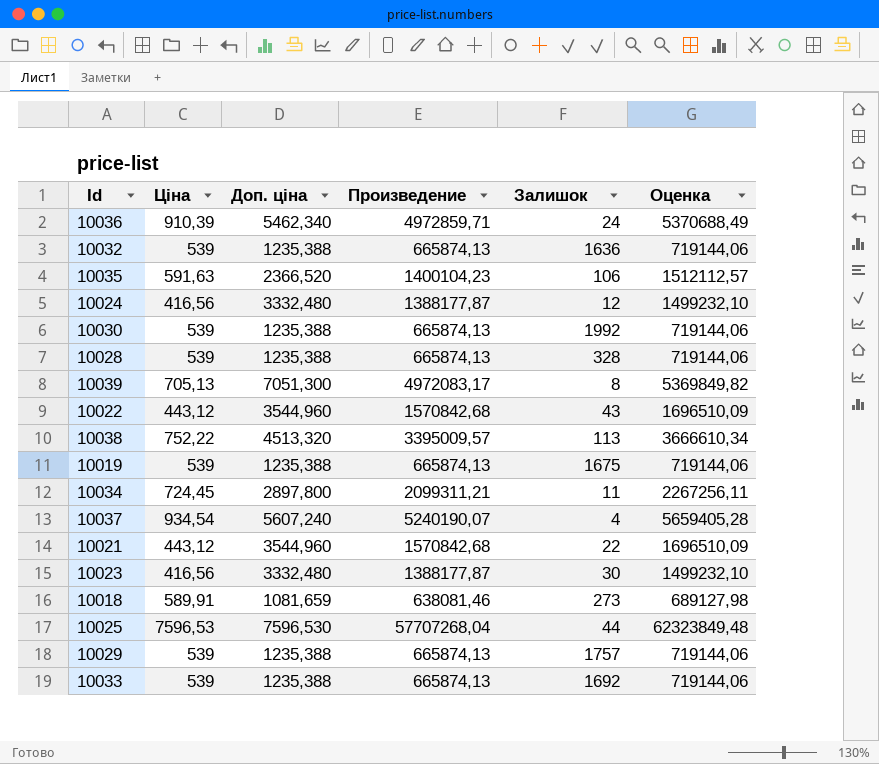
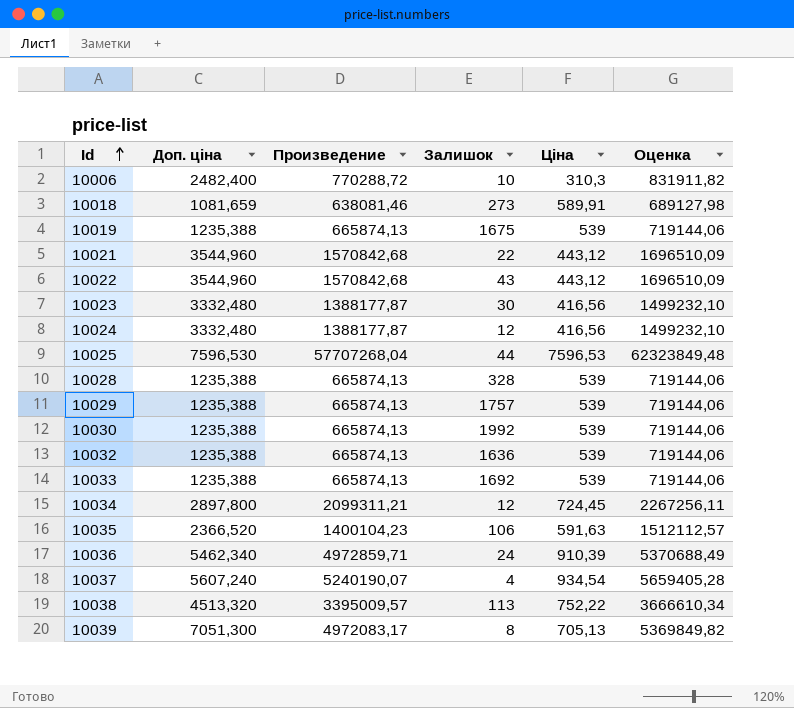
row order: none -> Id ascending
column Ціна | position: 2 -> 5
row 10006: none -> 2482,400 | 770288,72 | 10 | 310,3 | 831911,82
10034 | Залишок: 11 -> 12

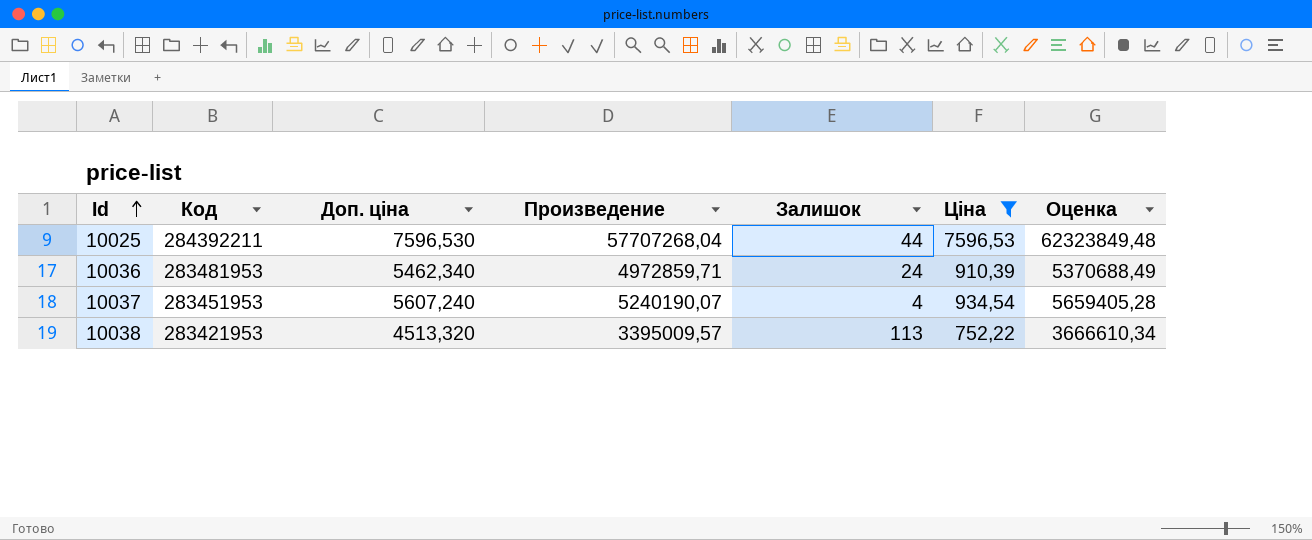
filter: none -> Ціна >= 752,22
column Код | position: none -> 2

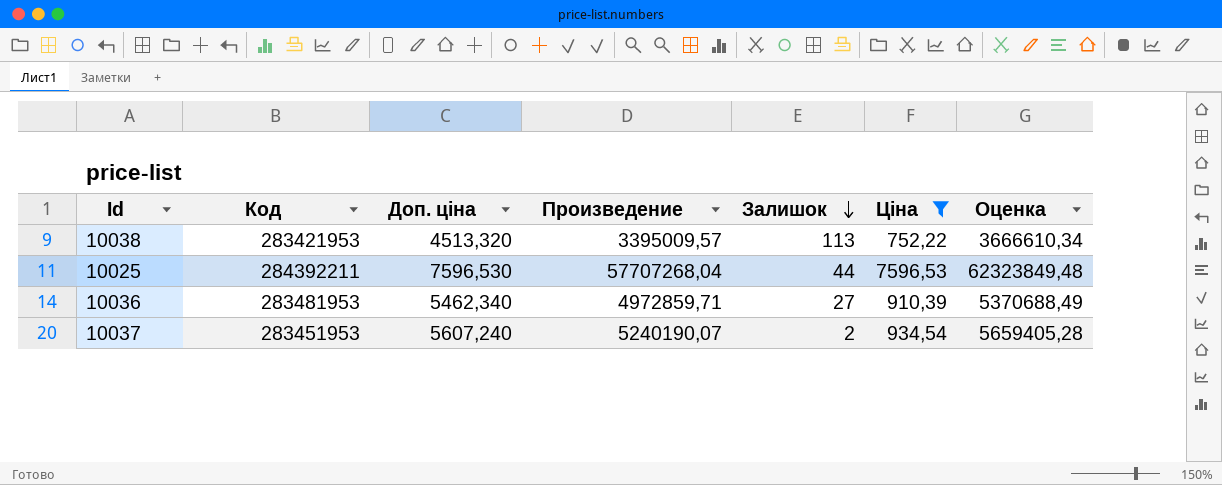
row order: Id ascending -> Залишок descending
10036 | Залишок: 24 -> 27
10037 | Залишок: 4 -> 2

